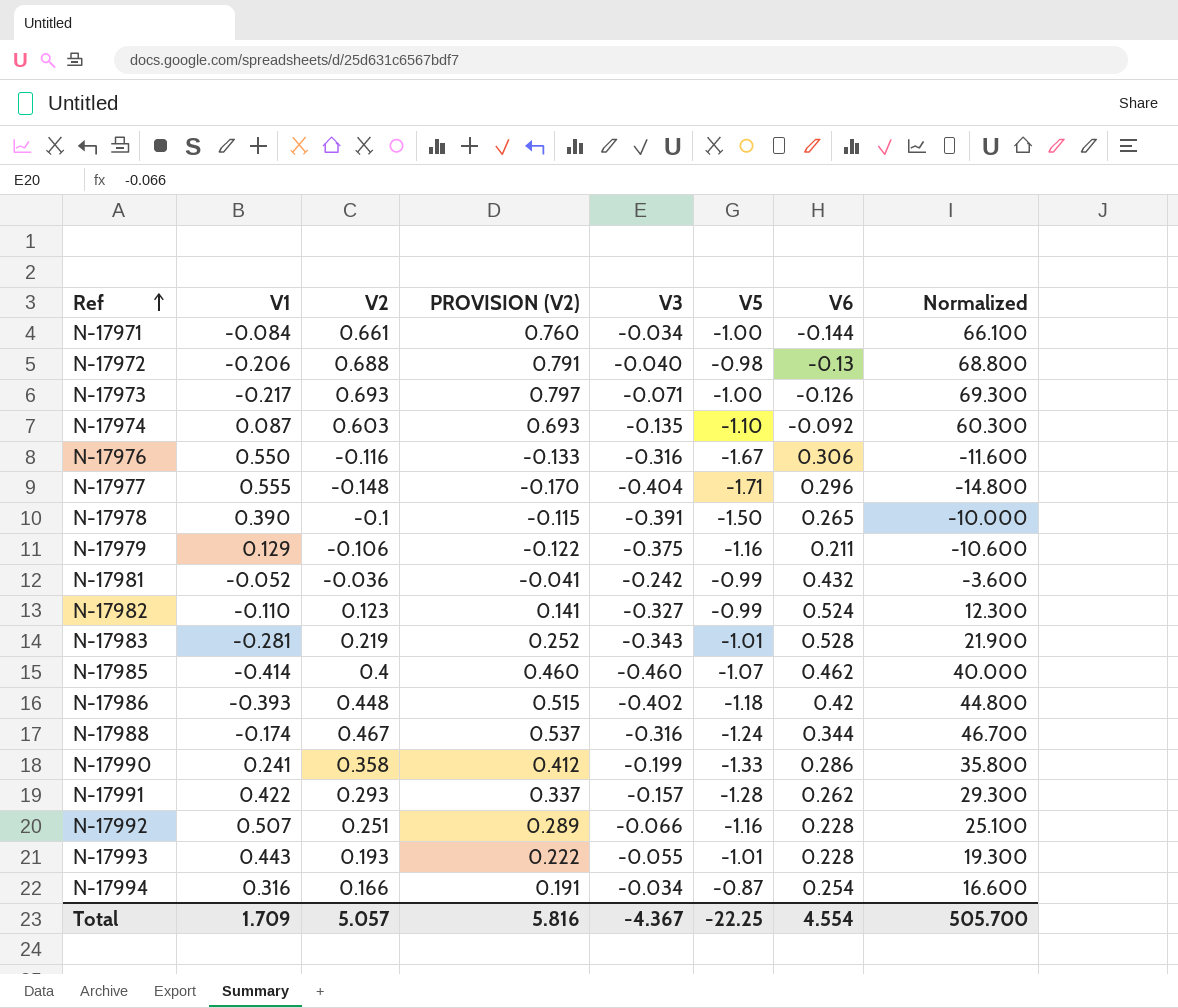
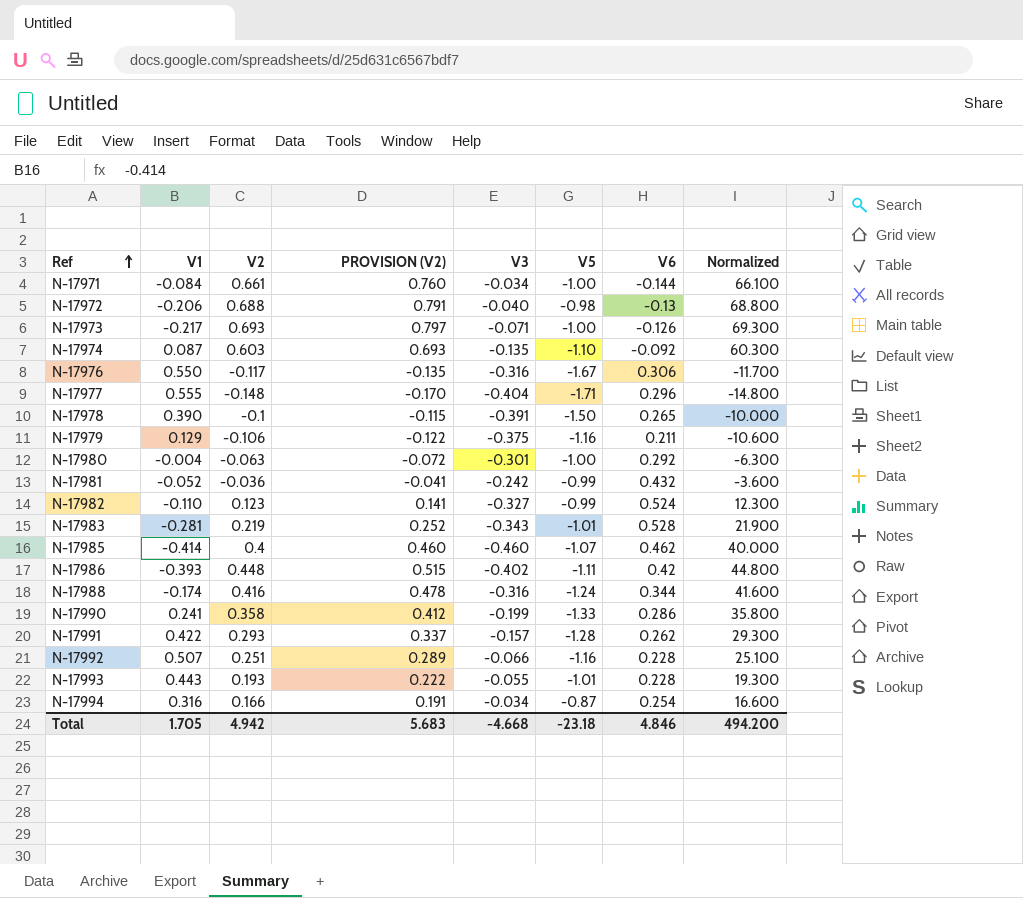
N-17976 | V2: -0.116 -> -0.117
N-17976 | PROVISION (V2): -0.133 -> -0.135
N-17976 | Normalized: -11.600 -> -11.700
row N-17980: none -> -0.004 | -0.063 | -0.072 | -0.301 | -1.00 | 0.292 | -6.300
N-17986 | V5: -1.18 -> -1.11
N-17988 | V2: 0.467 -> 0.416
N-17988 | PROVISION (V2): 0.537 -> 0.478
N-17988 | Normalized: 46.700 -> 41.600
Total | V1: 1.709 -> 1.705
Total | V2: 5.057 -> 4.942
Total | PROVISION (V2): 5.816 -> 5.683
Total | V3: -4.367 -> -4.668
Total | V5: -22.25 -> -23.18
Total | V6: 4.554 -> 4.846
Total | Normalized: 505.700 -> 494.200

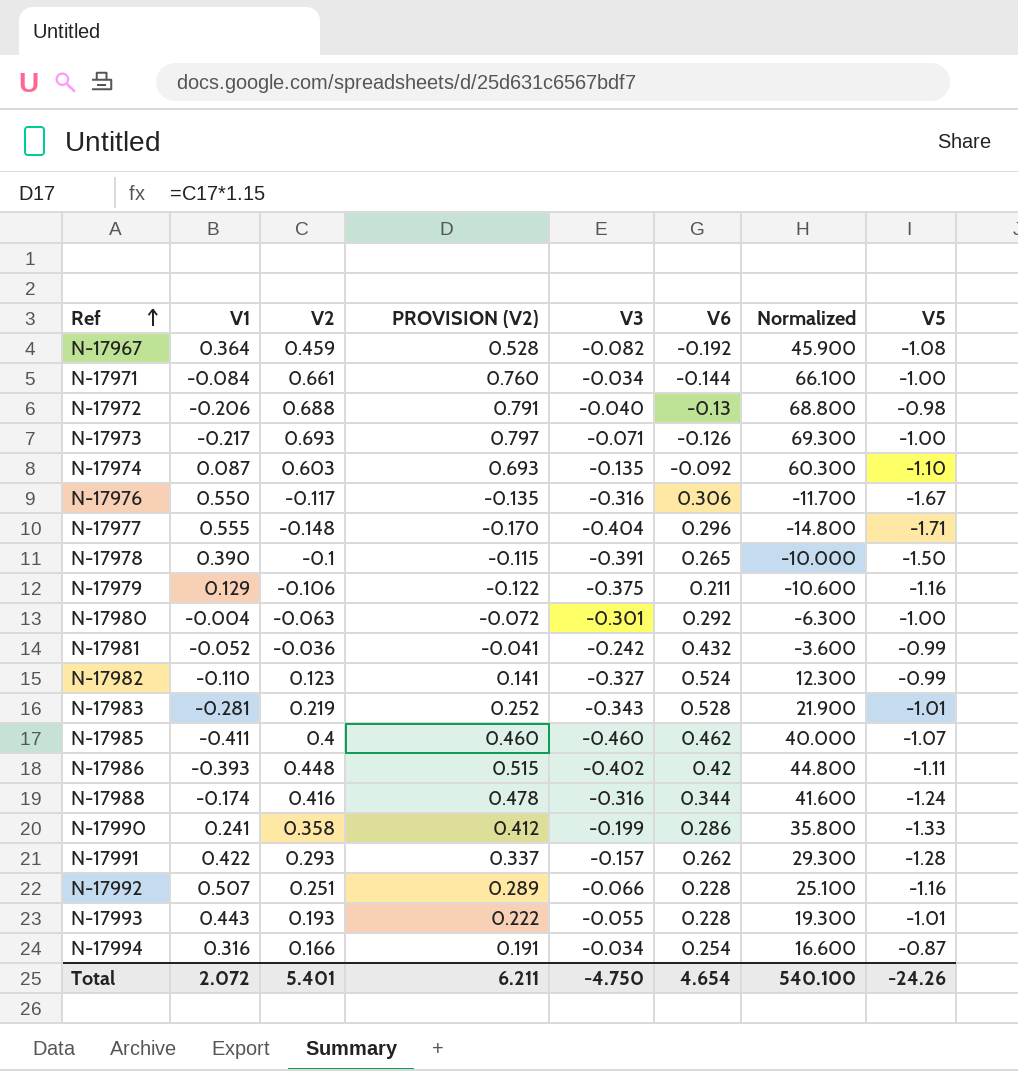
column V5 | position: 6 -> 8
row N-17967: none -> 0.364 | 0.459 | 0.528 | -0.082 | -0.192 | 45.900 | -1.08
N-17985 | V1: -0.414 -> -0.411
Total | V1: 1.705 -> 2.072
Total | V2: 4.942 -> 5.401
Total | PROVISION (V2): 5.683 -> 6.211
Total | V3: -4.668 -> -4.750
Total | V6: 4.846 -> 4.654
Total | Normalized: 494.200 -> 540.100
Total | V5: -23.18 -> -24.26

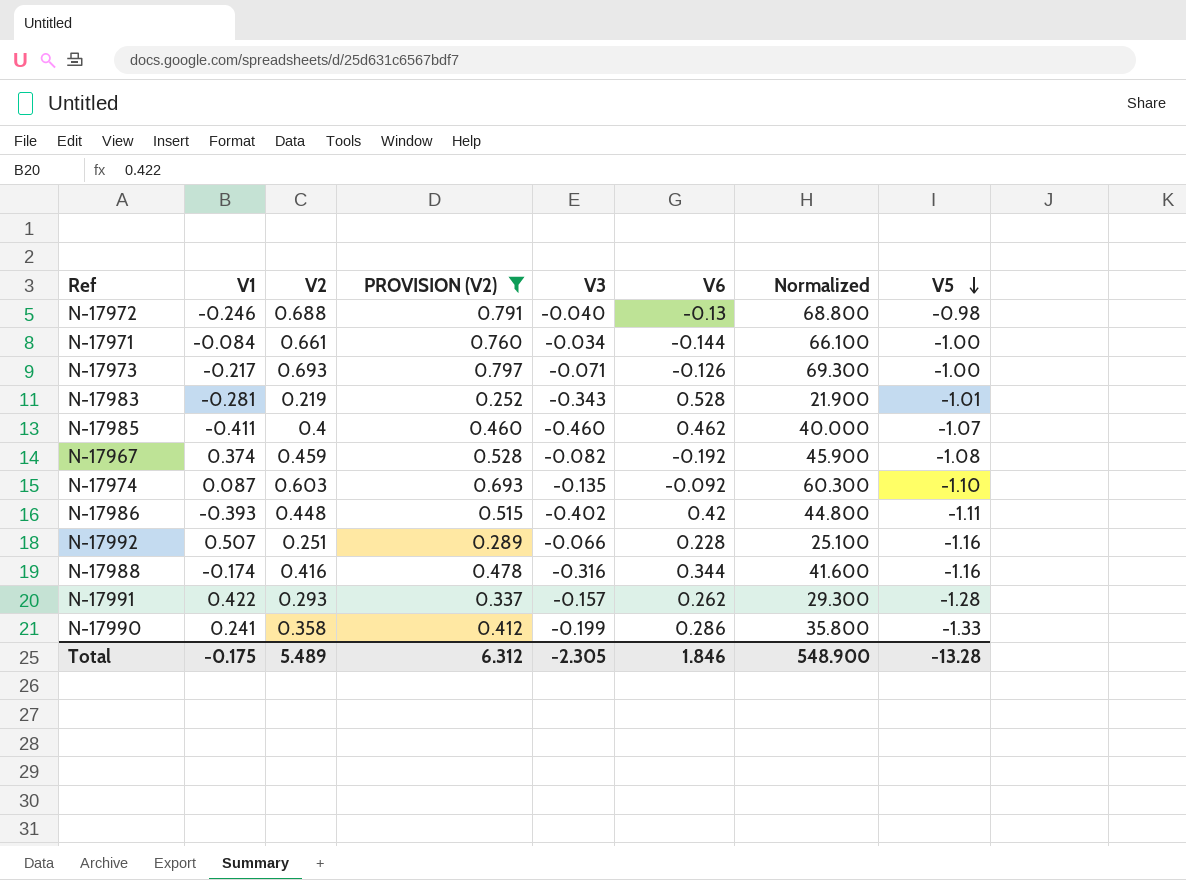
filter: none -> PROVISION (V2) >= 0.252
row order: Ref ascending -> V5 descending
N-17972 | V1: -0.206 -> -0.246
N-17967 | V1: 0.364 -> 0.374
N-17988 | V5: -1.24 -> -1.16
Total | V1: 2.072 -> -0.175
Total | V2: 5.401 -> 5.489
Total | PROVISION (V2): 6.211 -> 6.312
Total | V3: -4.750 -> -2.305
Total | V6: 4.654 -> 1.846
Total | Normalized: 540.100 -> 548.900
Total | V5: -24.26 -> -13.28

